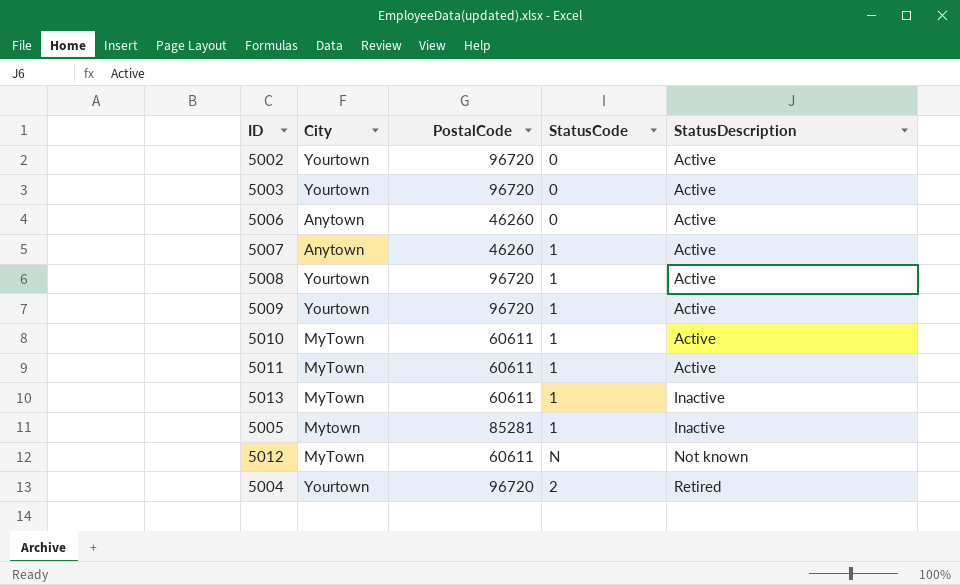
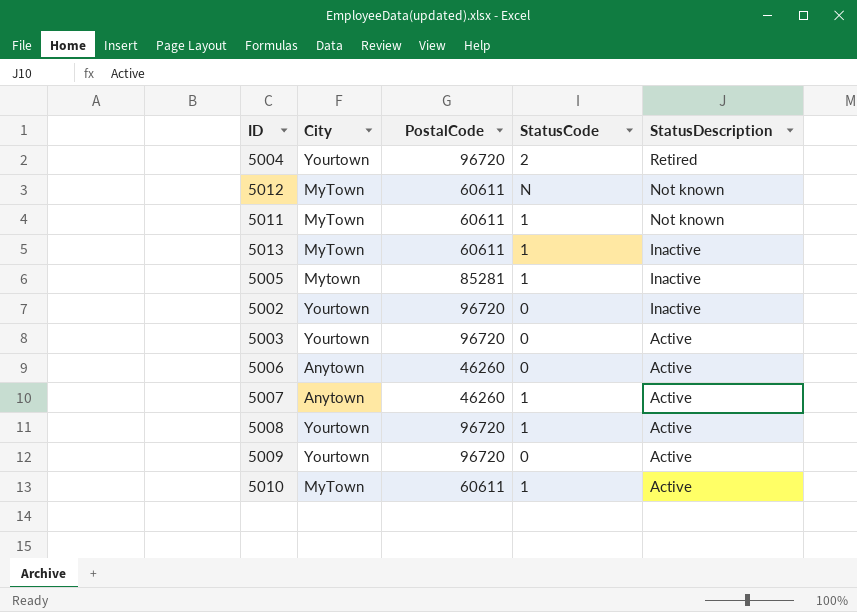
row order: StatusDescription ascending -> StatusDescription descending
5011 | StatusDescription: Active -> Not known
5002 | StatusDescription: Active -> Inactive
5009 | StatusCode: 1 -> 0

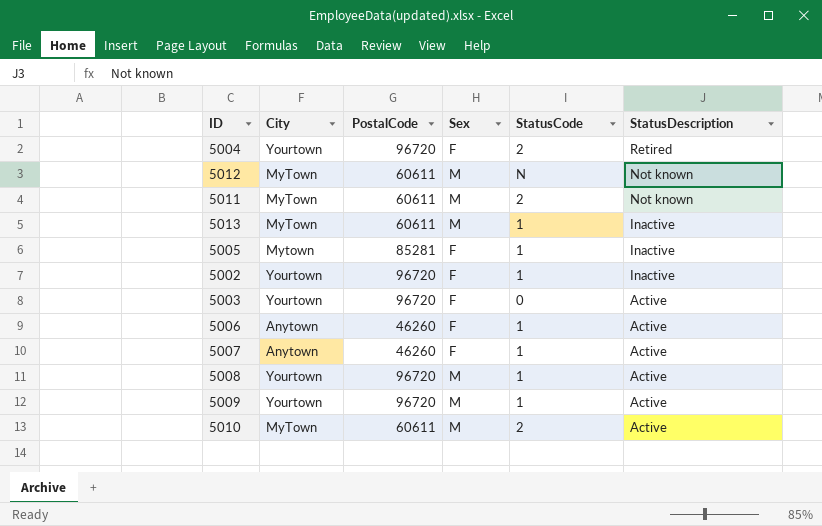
column Sex | position: none -> 4
5011 | StatusCode: 1 -> 2
5002 | StatusCode: 0 -> 1
5006 | StatusCode: 0 -> 1
5009 | StatusCode: 0 -> 1
5010 | StatusCode: 1 -> 2

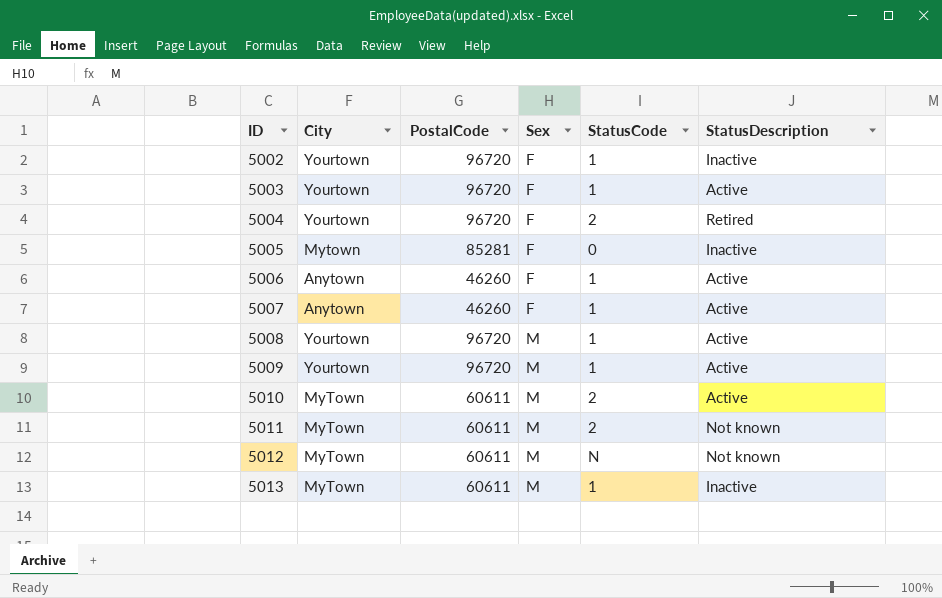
row order: StatusDescription descending -> ID ascending
5003 | StatusCode: 0 -> 1
5005 | StatusCode: 1 -> 0

